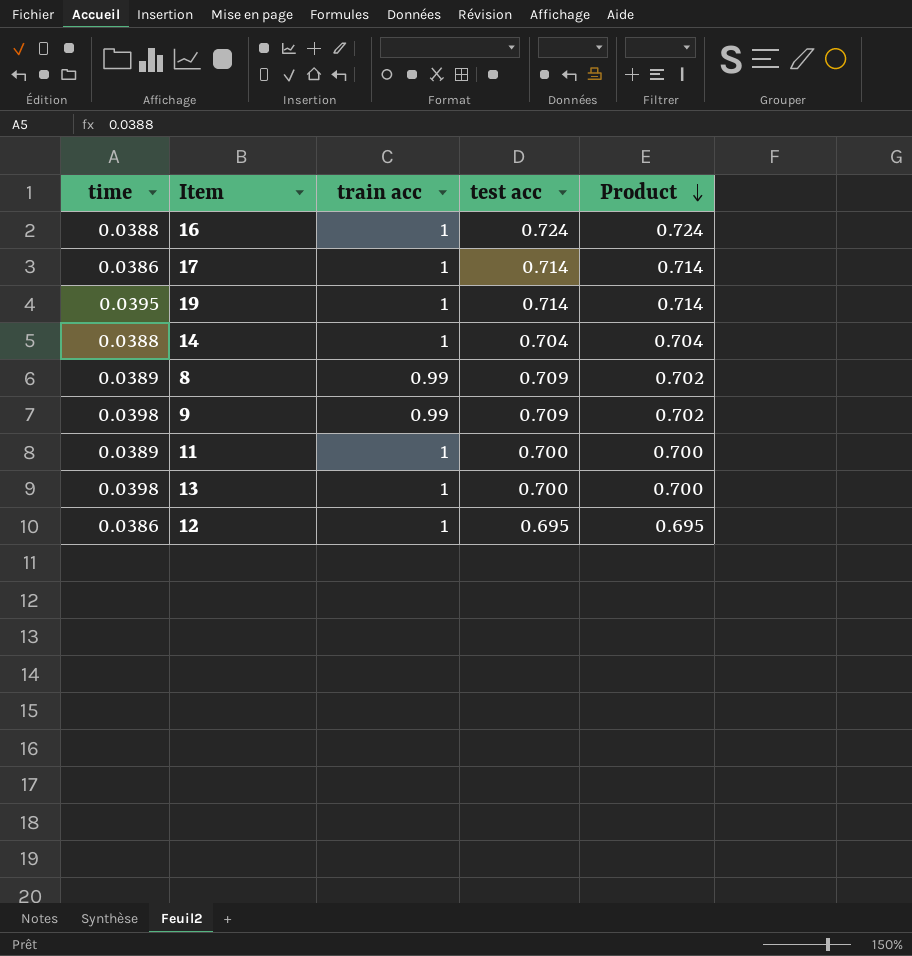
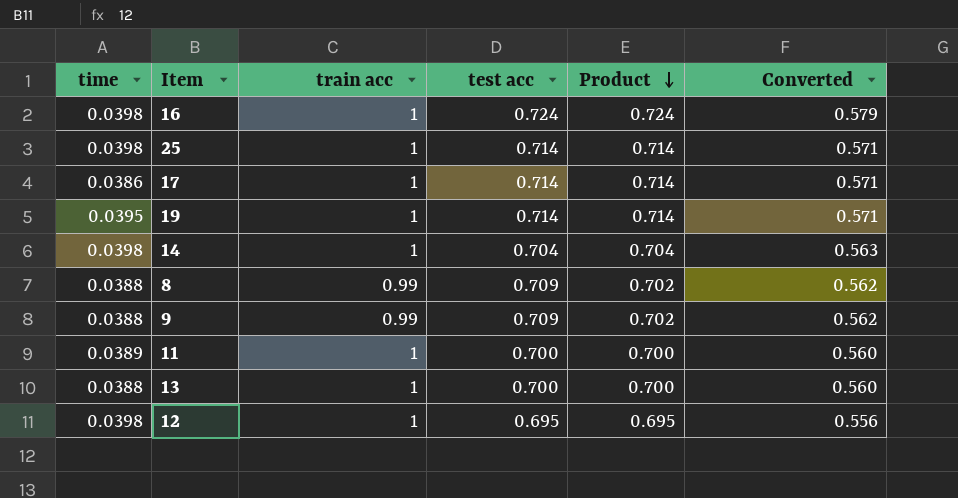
column Converted | formula: none -> [Product] * 0.8
16 | time: 0.0388 -> 0.0398
row 25: none -> 0.0398 | 1 | 0.714 | 0.714 | 0.571
14 | time: 0.0388 -> 0.0398
8 | time: 0.0389 -> 0.0388
9 | time: 0.0398 -> 0.0388
13 | time: 0.0398 -> 0.0388
12 | time: 0.0386 -> 0.0398

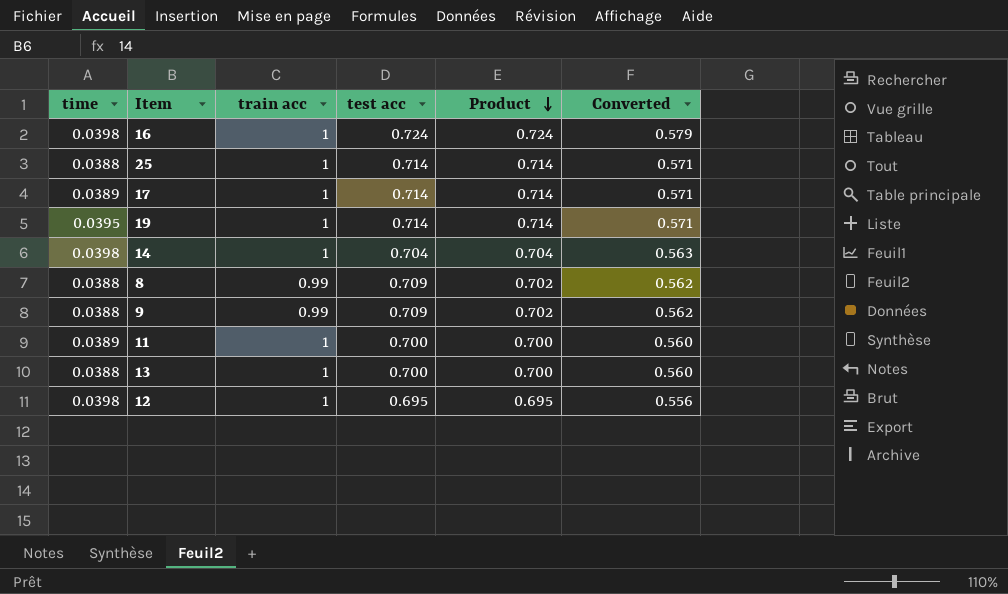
25 | time: 0.0398 -> 0.0388
17 | time: 0.0386 -> 0.0389

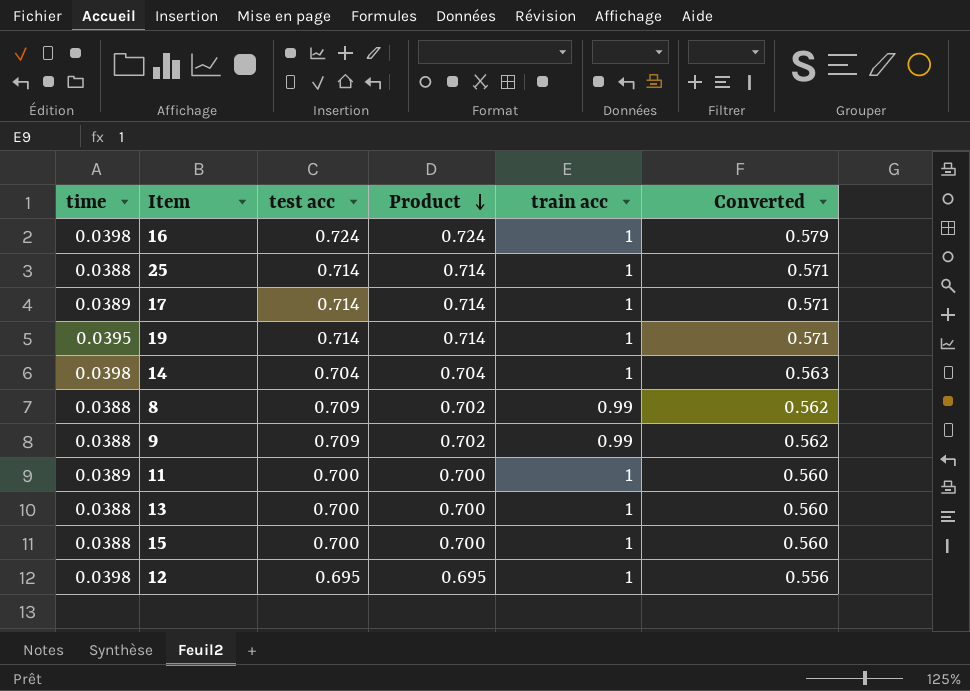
column train acc | position: 3 -> 5
row 15: none -> 0.0388 | 0.700 | 0.700 | 1 | 0.560

